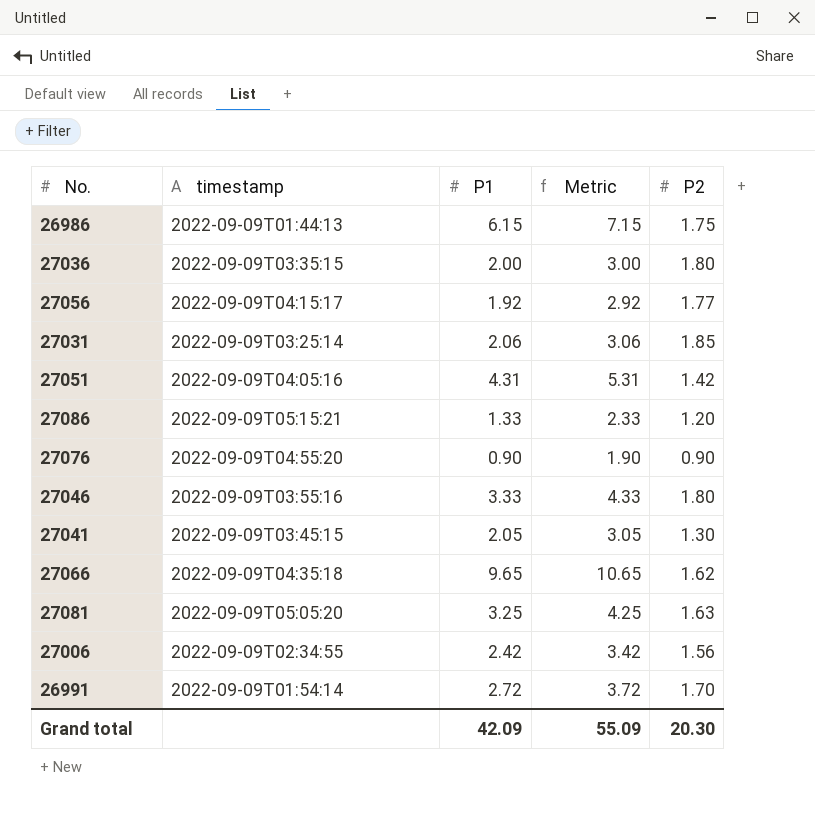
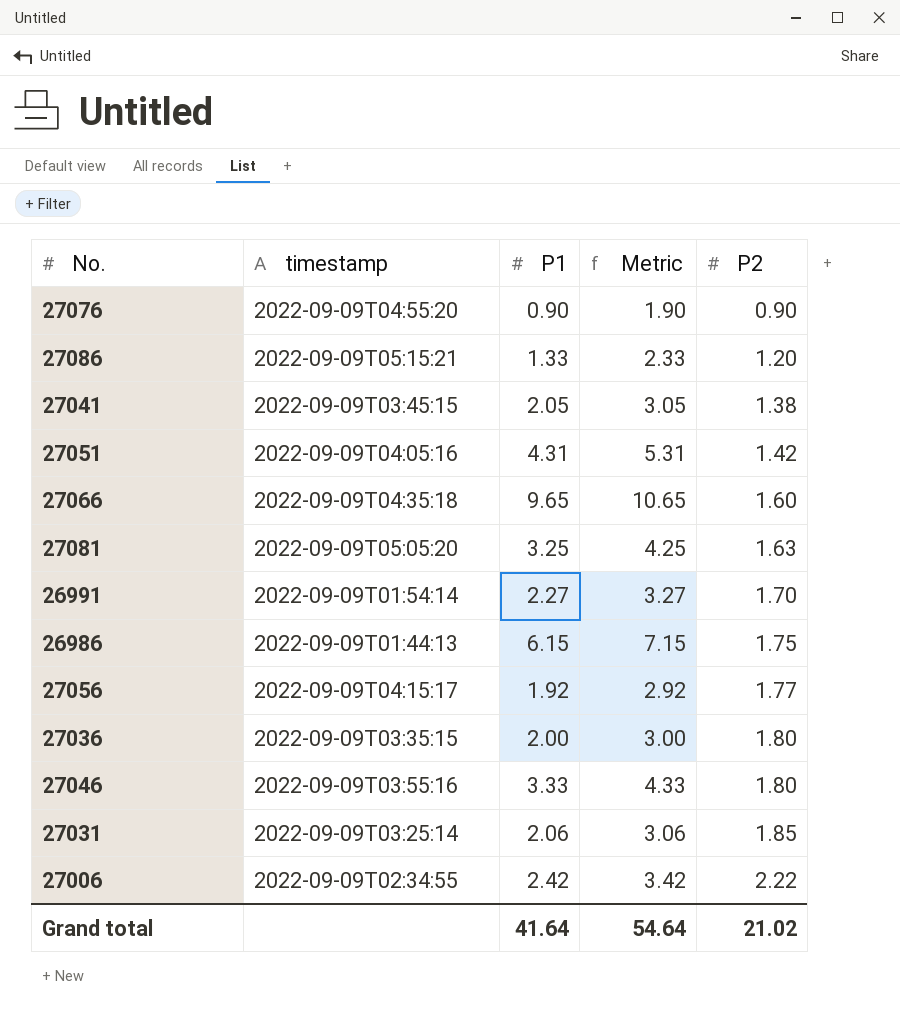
row order: none -> P2 ascending
27041 | P2: 1.30 -> 1.38
27066 | P2: 1.62 -> 1.60
26991 | P1: 2.72 -> 2.27
26991 | Metric: 3.72 -> 3.27
27006 | P2: 1.56 -> 2.22
Grand total | P1: 42.09 -> 41.64
Grand total | Metric: 55.09 -> 54.64
Grand total | P2: 20.30 -> 21.02

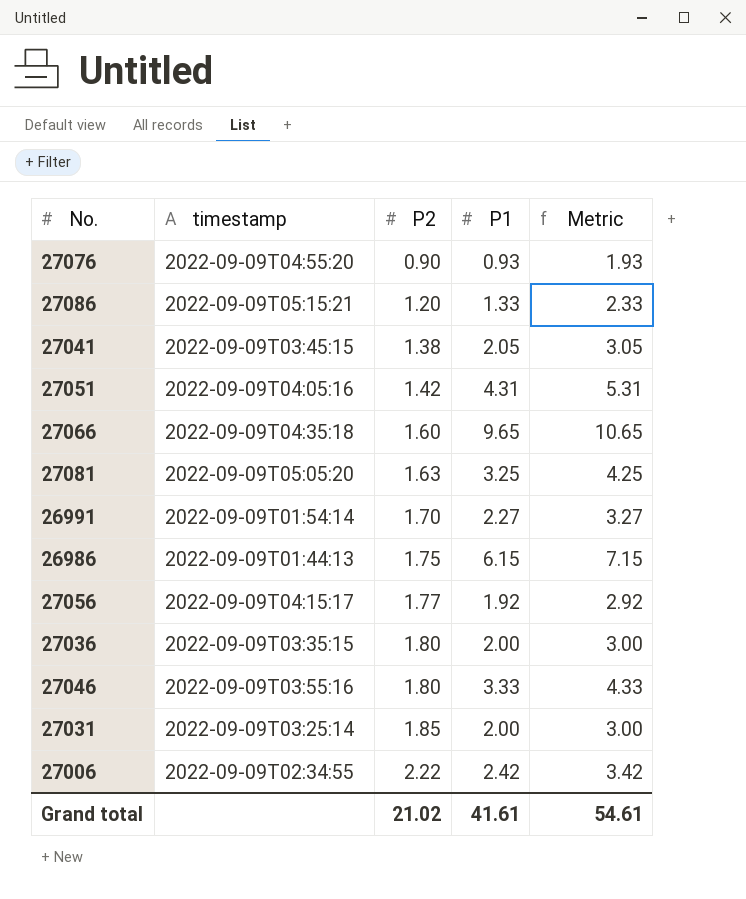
column P2 | position: 5 -> 3
27076 | P1: 0.90 -> 0.93
27076 | Metric: 1.90 -> 1.93
27031 | P1: 2.06 -> 2.00
27031 | Metric: 3.06 -> 3.00
Grand total | P1: 41.64 -> 41.61
Grand total | Metric: 54.64 -> 54.61

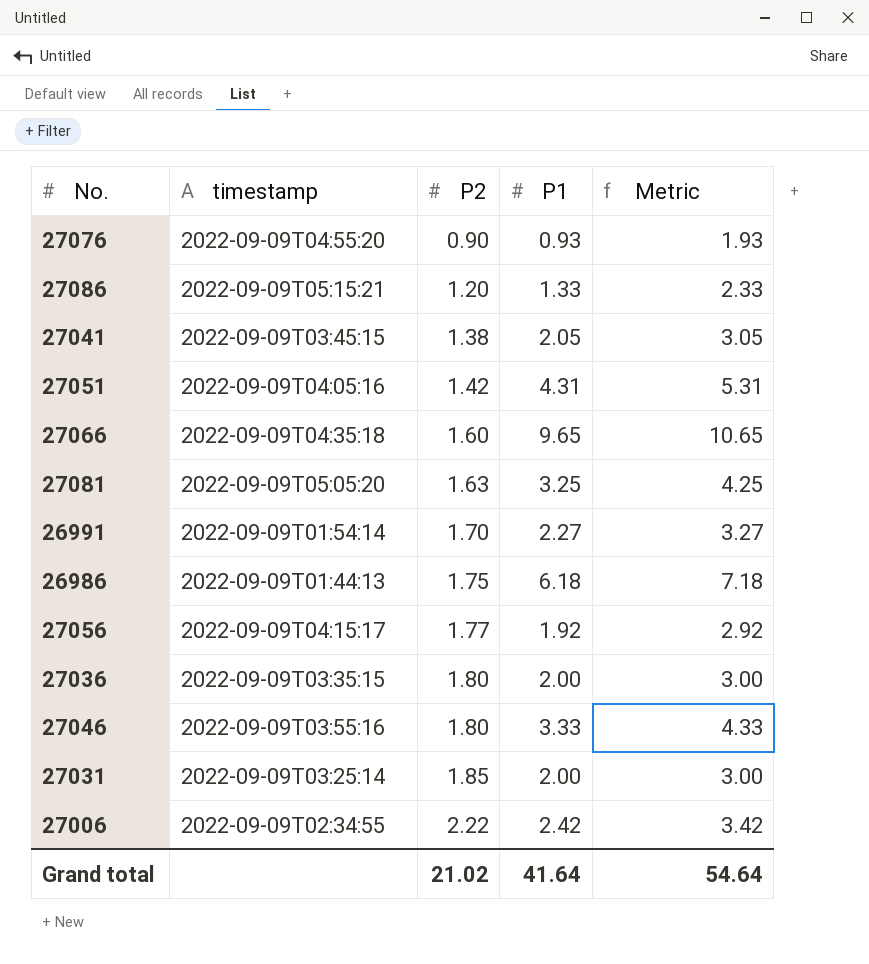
26986 | P1: 6.15 -> 6.18
26986 | Metric: 7.15 -> 7.18
Grand total | P1: 41.61 -> 41.64
Grand total | Metric: 54.61 -> 54.64

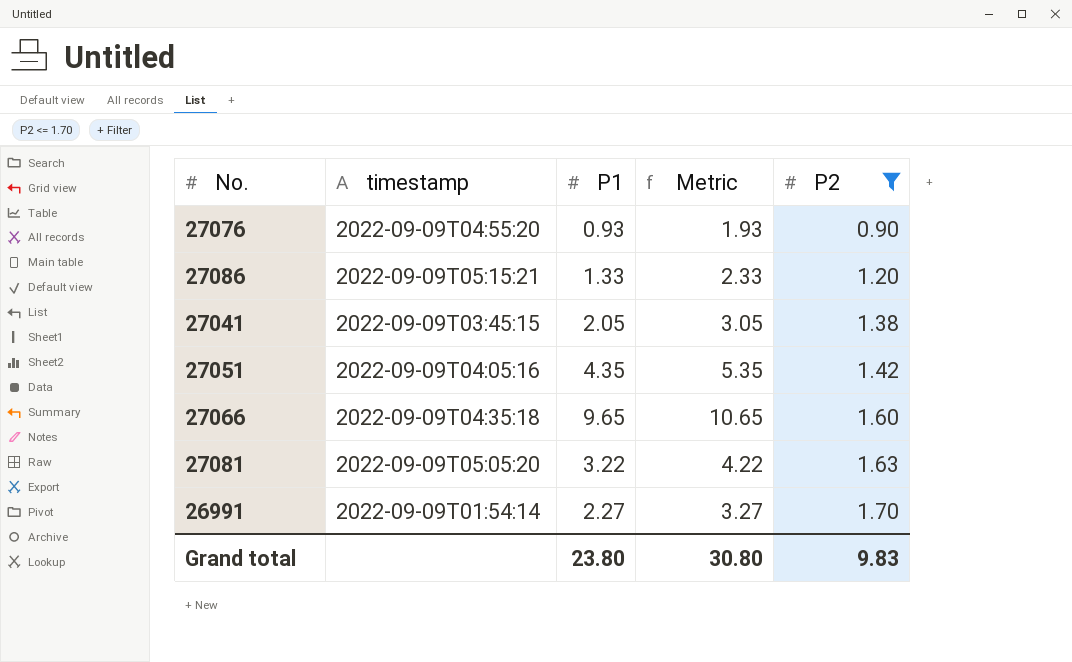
filter: none -> P2 <= 1.70
column P2 | position: 3 -> 5
27051 | P1: 4.31 -> 4.35
27051 | Metric: 5.31 -> 5.35
27081 | P1: 3.25 -> 3.22
27081 | Metric: 4.25 -> 4.22
Grand total | P1: 41.64 -> 23.80
Grand total | Metric: 54.64 -> 30.80
Grand total | P2: 21.02 -> 9.83

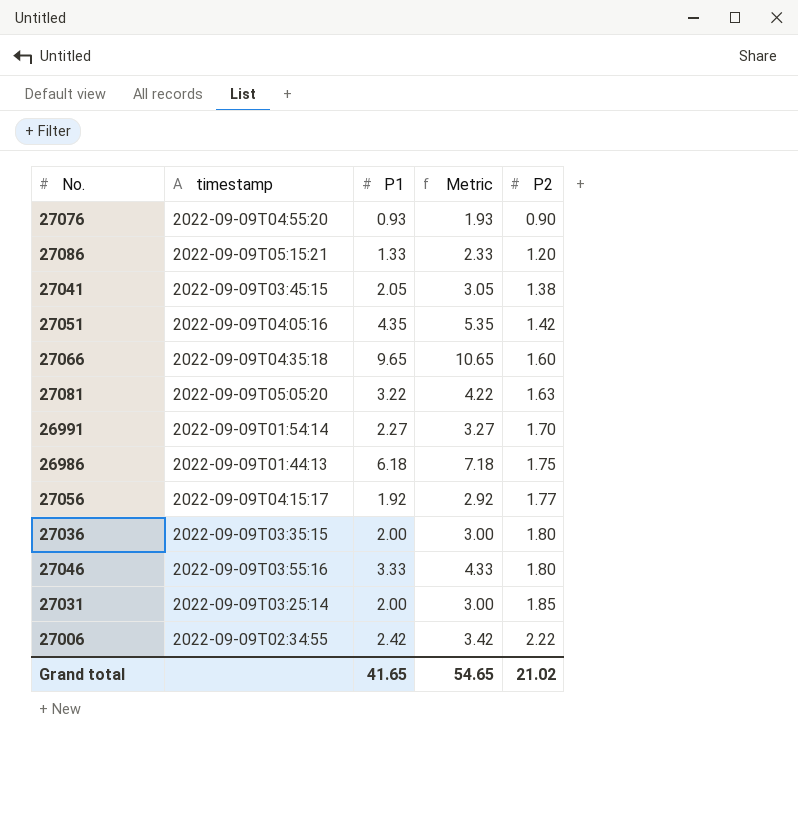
filter: P2 <= 1.70 -> none
Grand total | P1: 23.80 -> 41.65
Grand total | Metric: 30.80 -> 54.65
Grand total | P2: 9.83 -> 21.02

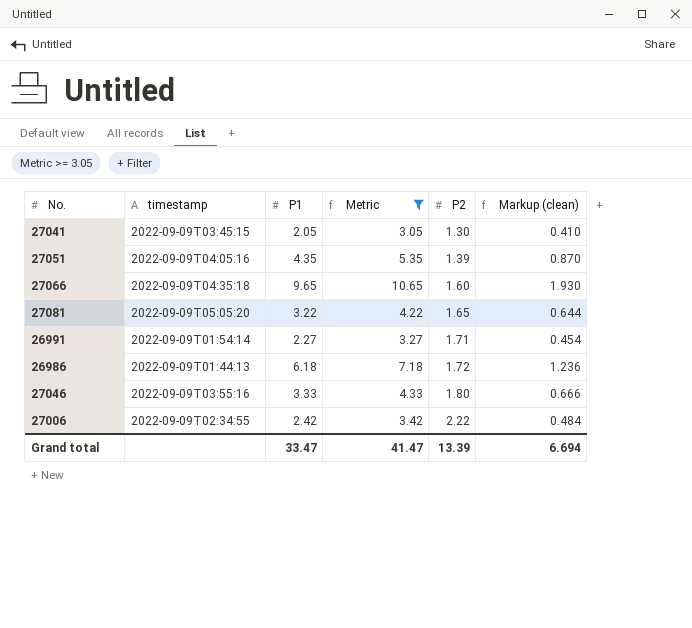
filter: none -> Metric >= 3.05
column Markup (clean) | formula: none -> [P1] * 0.2
27041 | P2: 1.38 -> 1.30
27051 | P2: 1.42 -> 1.39
27081 | P2: 1.63 -> 1.65
26991 | P2: 1.70 -> 1.71
26986 | P2: 1.75 -> 1.72
Grand total | P1: 41.65 -> 33.47
Grand total | Metric: 54.65 -> 41.47
Grand total | P2: 21.02 -> 13.39

